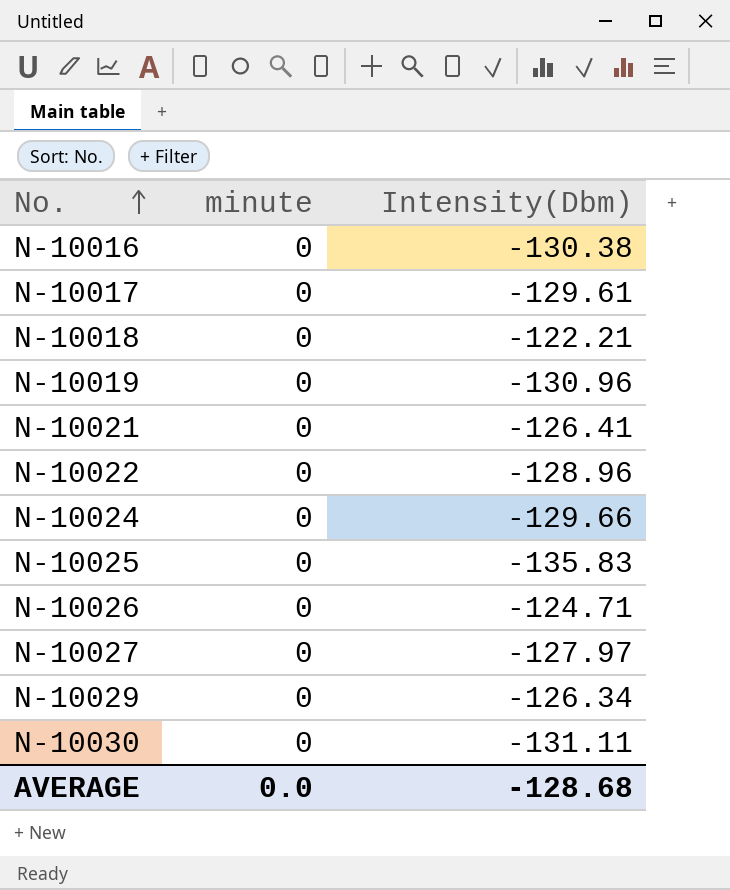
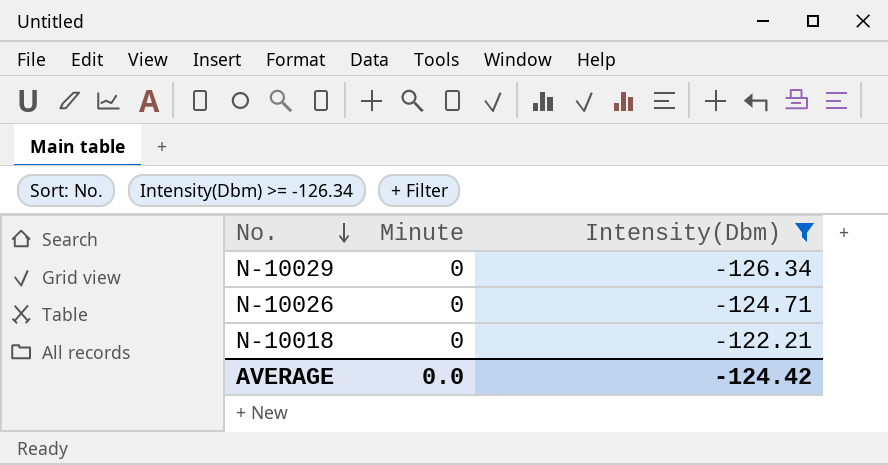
filter: none -> Intensity(Dbm) >= -126.34
row order: No. ascending -> No. descending
column name: minute -> Minute
AVERAGE | Intensity(Dbm): -128.68 -> -124.42

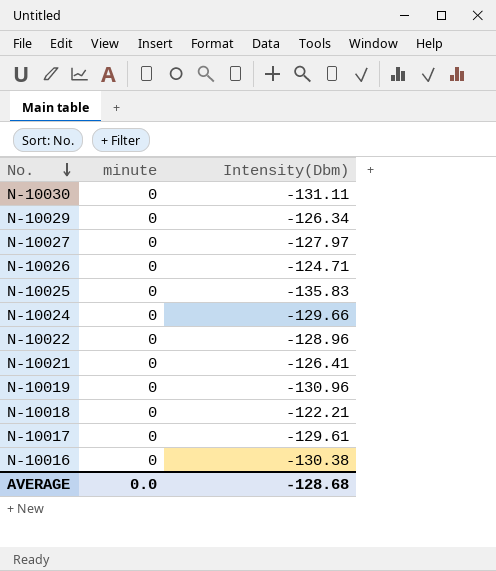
filter: Intensity(Dbm) >= -126.34 -> none
column name: Minute -> minute
AVERAGE | Intensity(Dbm): -124.42 -> -128.68

